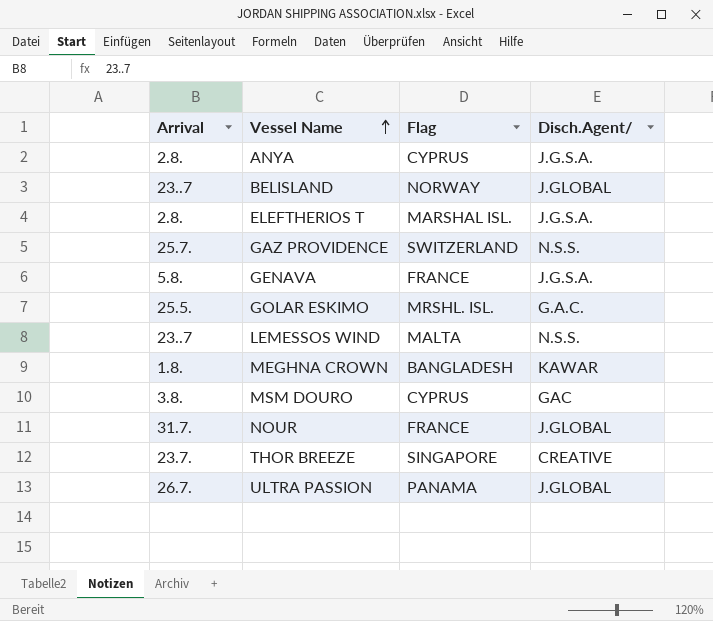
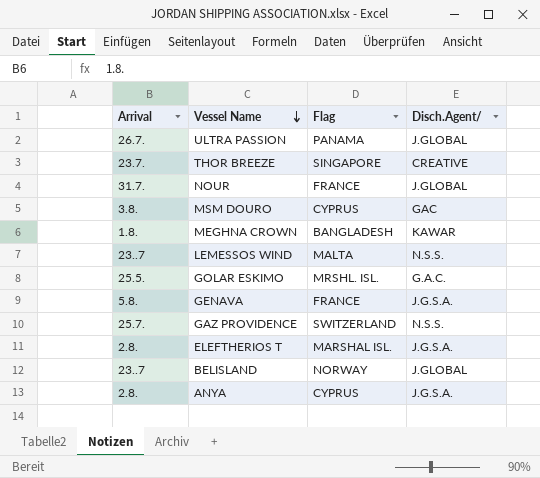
row order: Vessel Name ascending -> Vessel Name descending

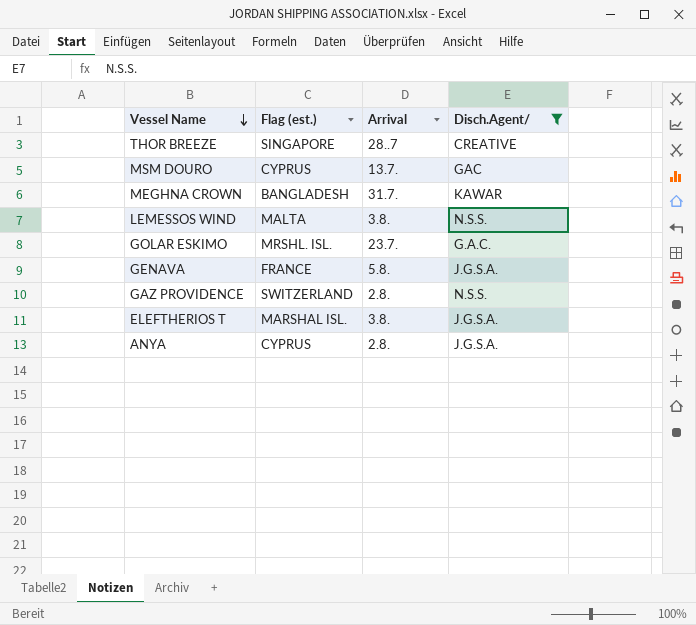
filter: none -> Disch.Agent/ != J.GLOBAL
column name: Flag -> Flag (est.)
column Arrival | position: 1 -> 3
THOR BREEZE | Arrival: 23.7. -> 28..7
MSM DOURO | Arrival: 3.8. -> 13.7.
MEGHNA CROWN | Arrival: 1.8. -> 31.7.
LEMESSOS WIND | Arrival: 23..7 -> 3.8.
GOLAR ESKIMO | Arrival: 25.5. -> 23.7.
GAZ PROVIDENCE | Arrival: 25.7. -> 2.8.
ELEFTHERIOS T | Arrival: 2.8. -> 3.8.

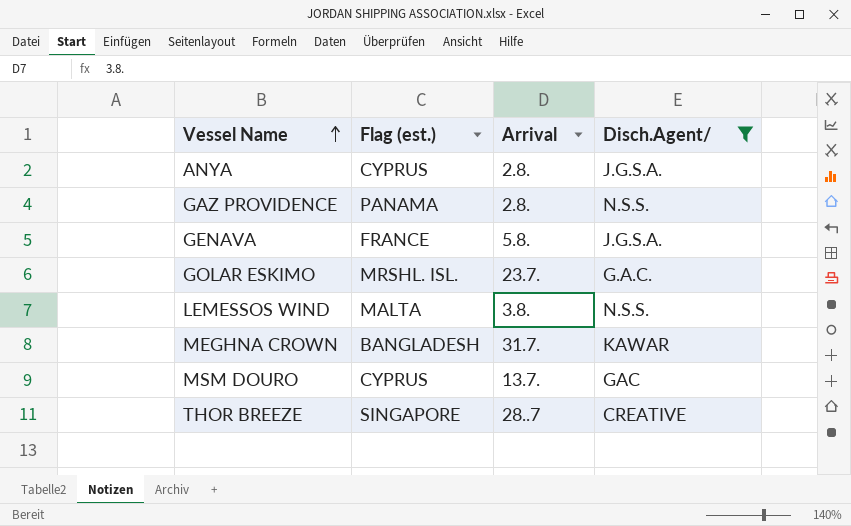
row order: Vessel Name descending -> Vessel Name ascending
row ELEFTHERIOS T: MARSHAL ISL. | 3.8. | J.G.S.A. -> none
GAZ PROVIDENCE | Flag (est.): SWITZERLAND -> PANAMA

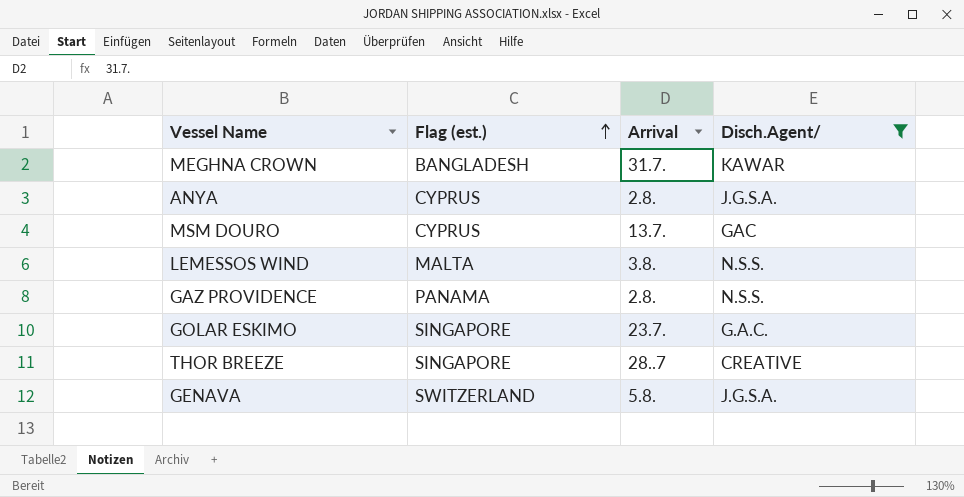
row order: Vessel Name ascending -> Flag (est.) ascending
GOLAR ESKIMO | Flag (est.): MRSHL. ISL. -> SINGAPORE
GENAVA | Flag (est.): FRANCE -> SWITZERLAND

